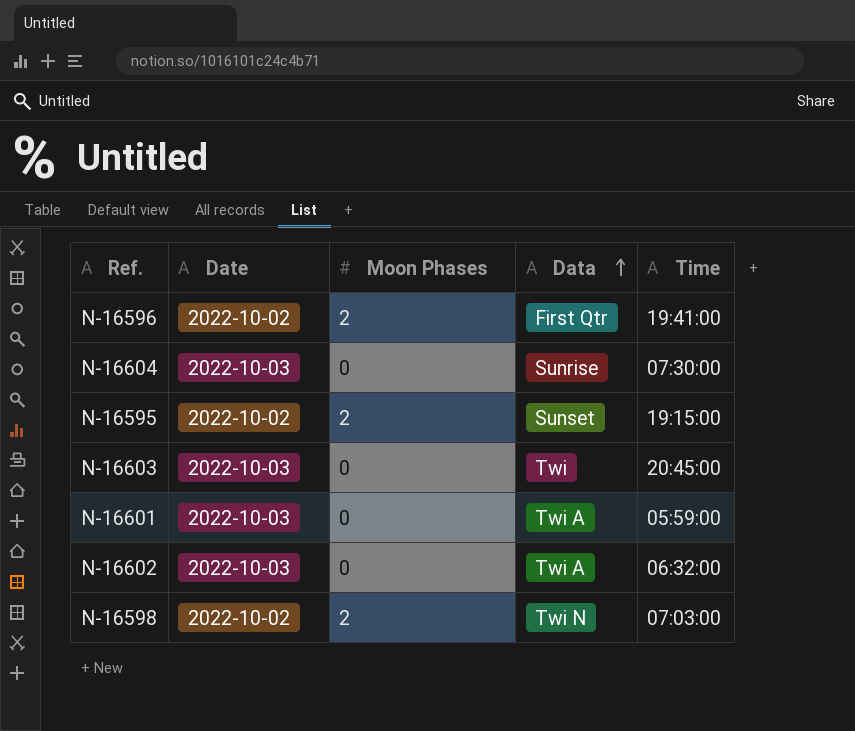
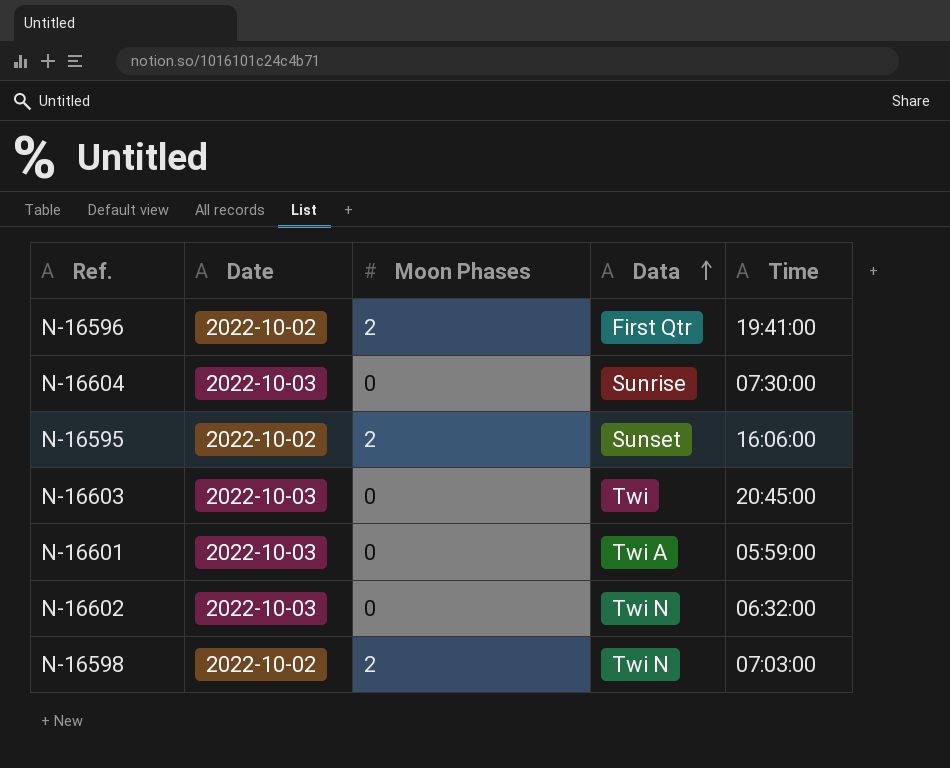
N-16595 | Time: 19:15:00 -> 16:06:00
N-16602 | Data: Twi A -> Twi N

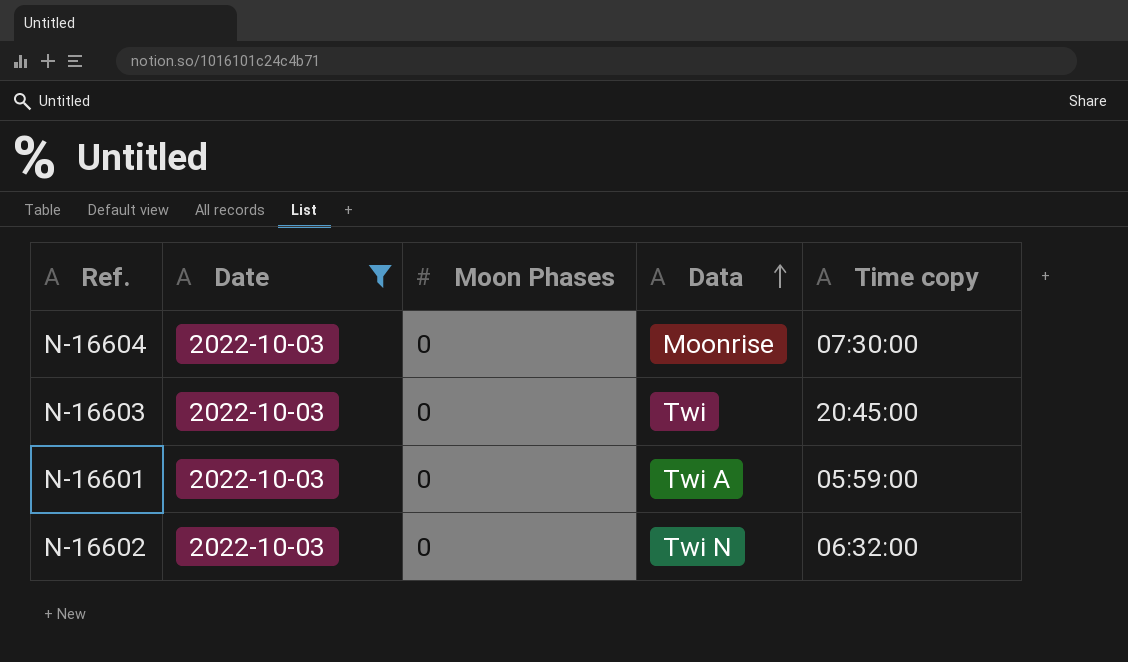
filter: none -> Date = 2022-10-03
column name: Time -> Time copy
N-16604 | Data: Sunrise -> Moonrise

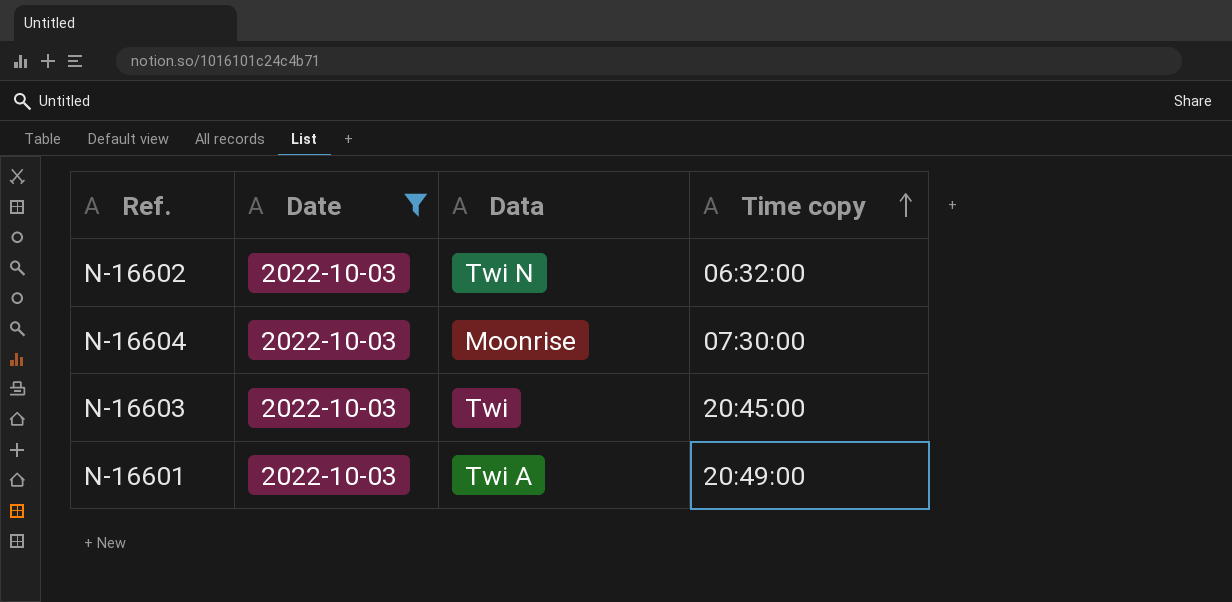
row order: Data ascending -> Time copy ascending
column Moon Phases | position: 3 -> none
N-16601 | Time copy: 05:59:00 -> 20:49:00

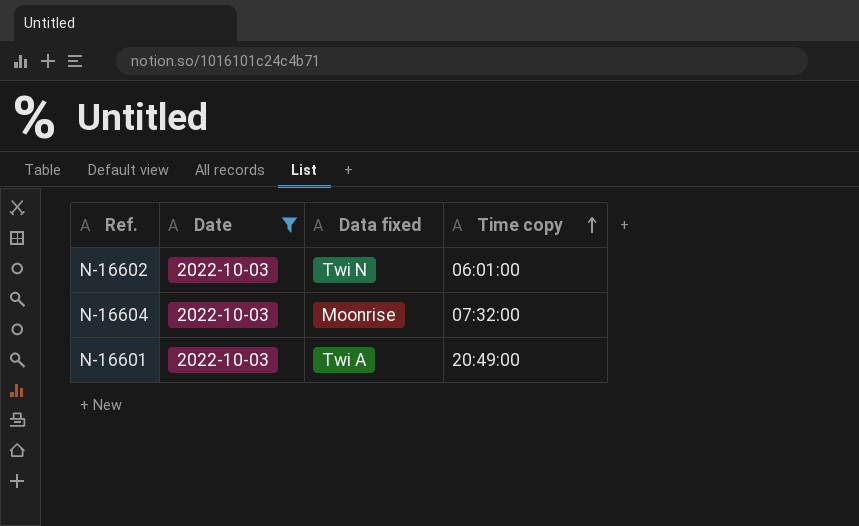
column name: Data -> Data fixed
row N-16603: 2022-10-03 | Twi | 20:45:00 -> none
N-16602 | Time copy: 06:32:00 -> 06:01:00
N-16604 | Time copy: 07:30:00 -> 07:32:00

